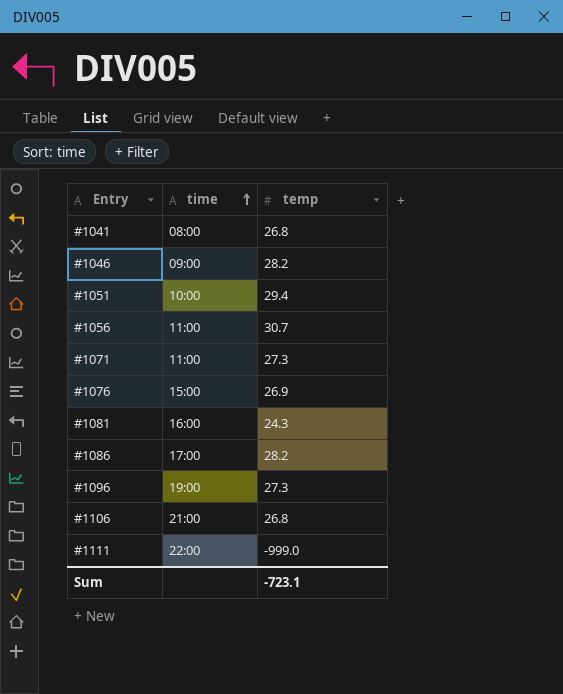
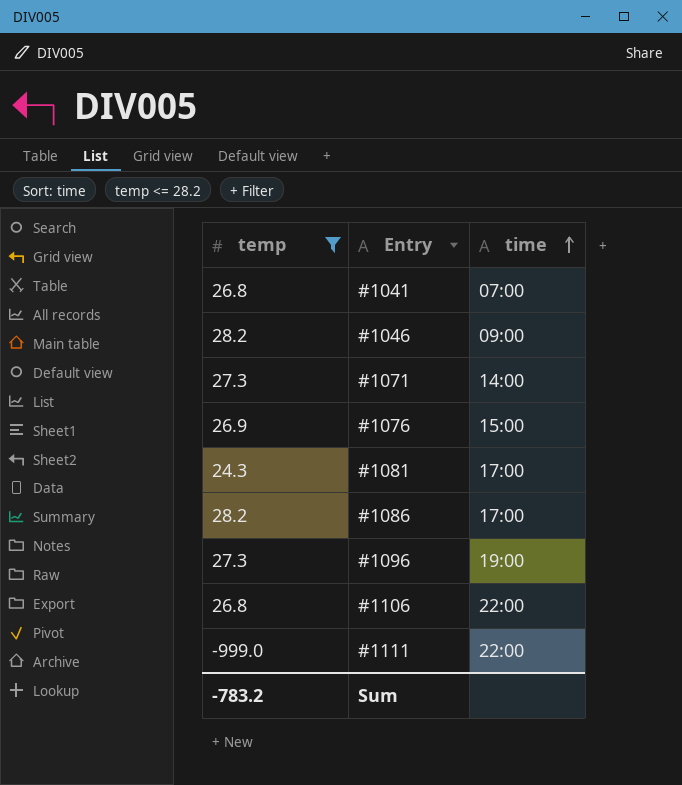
filter: none -> temp <= 28.2
column temp | position: 3 -> 1
#1041 | time: 08:00 -> 07:00
#1071 | time: 11:00 -> 14:00
#1081 | time: 16:00 -> 17:00
#1106 | time: 21:00 -> 22:00
Sum | temp: -723.1 -> -783.2

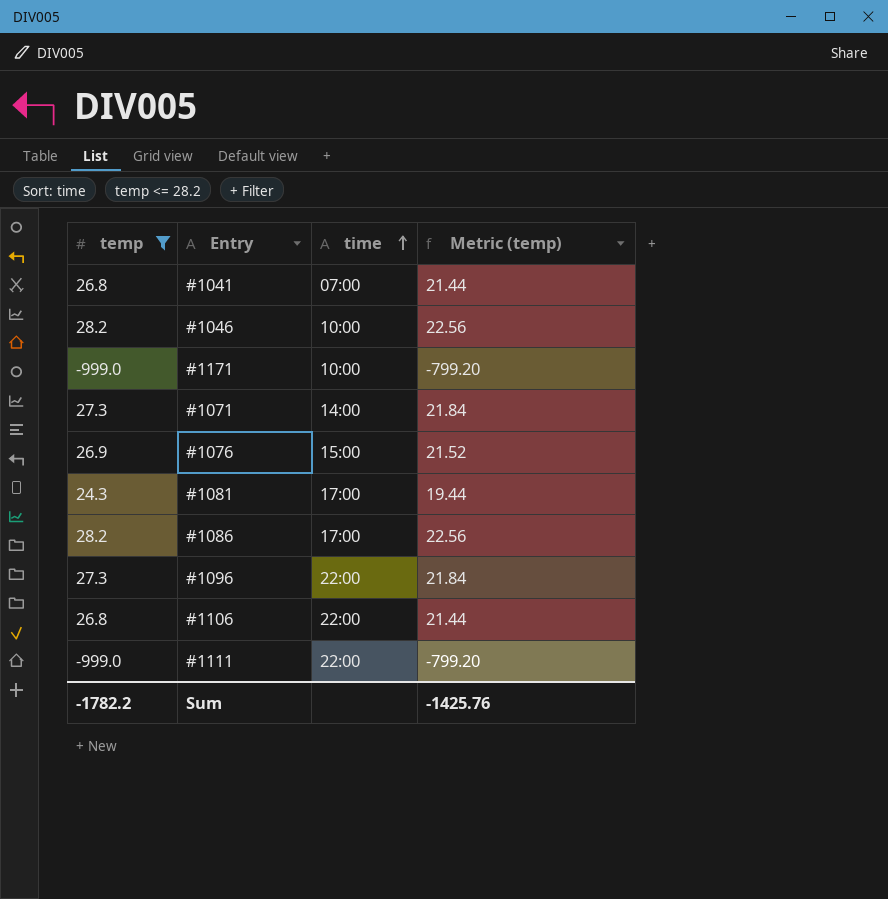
column Metric (temp) | formula: none -> [temp] * 0.8
#1046 | time: 09:00 -> 10:00
row #1171: none -> -999.0 | 10:00 | -799.20
#1096 | time: 19:00 -> 22:00
Sum | temp: -783.2 -> -1782.2

